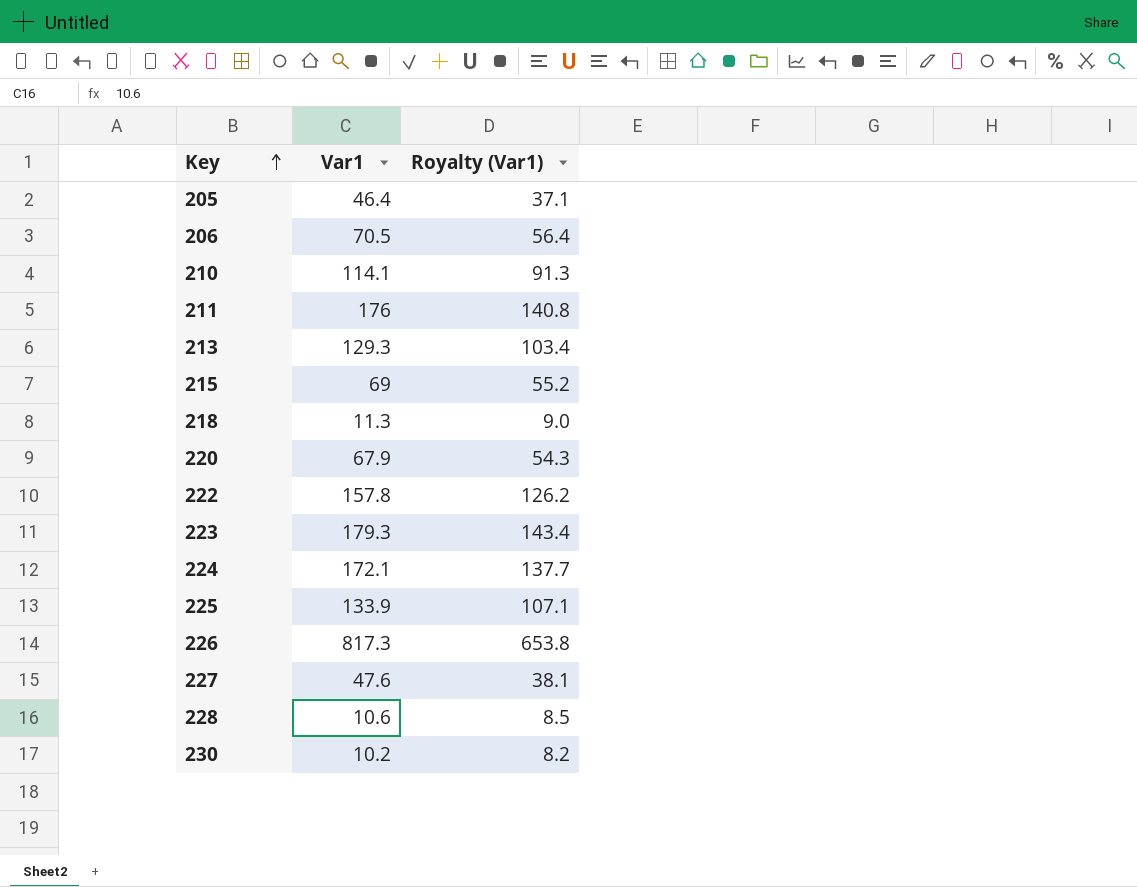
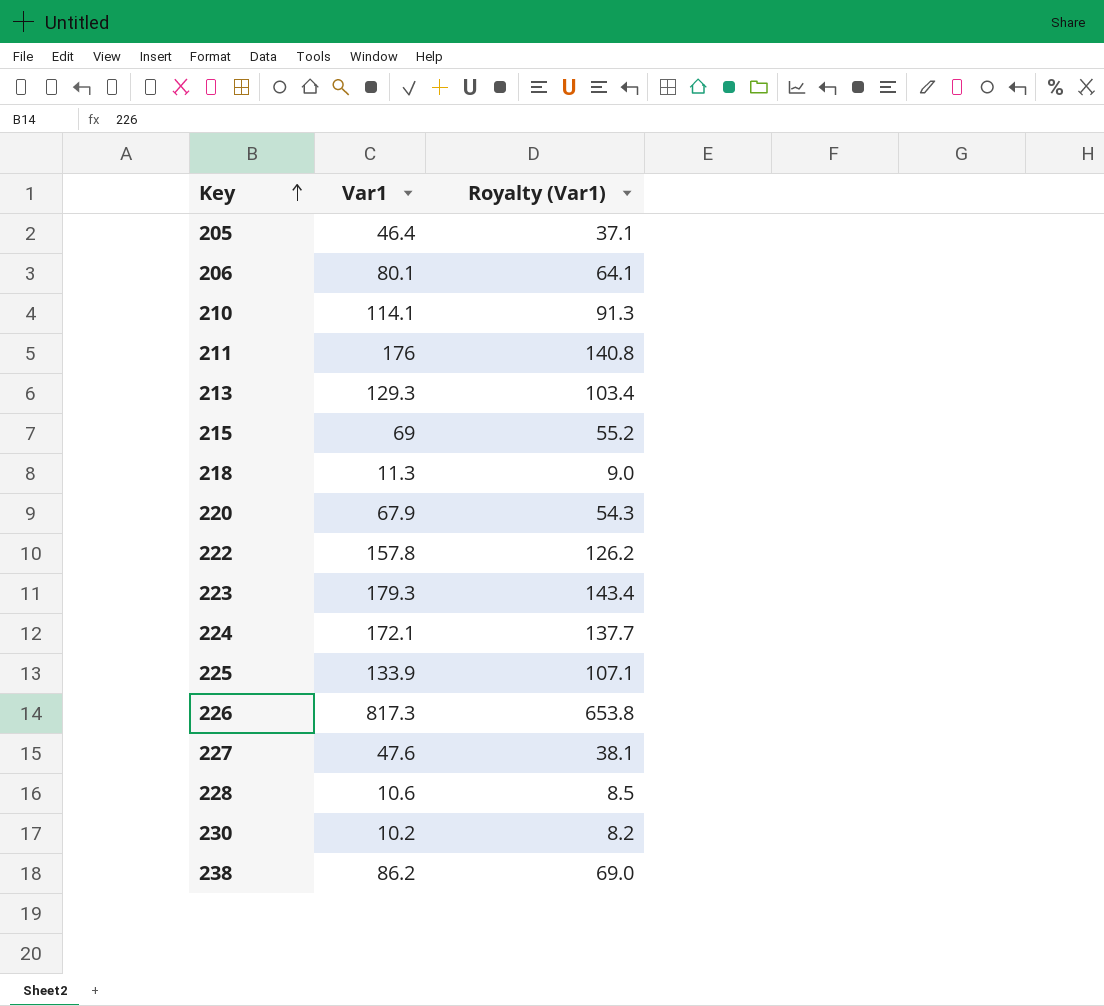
206 | Var1: 70.5 -> 80.1
206 | Royalty (Var1): 56.4 -> 64.1
row 238: none -> 86.2 | 69.0

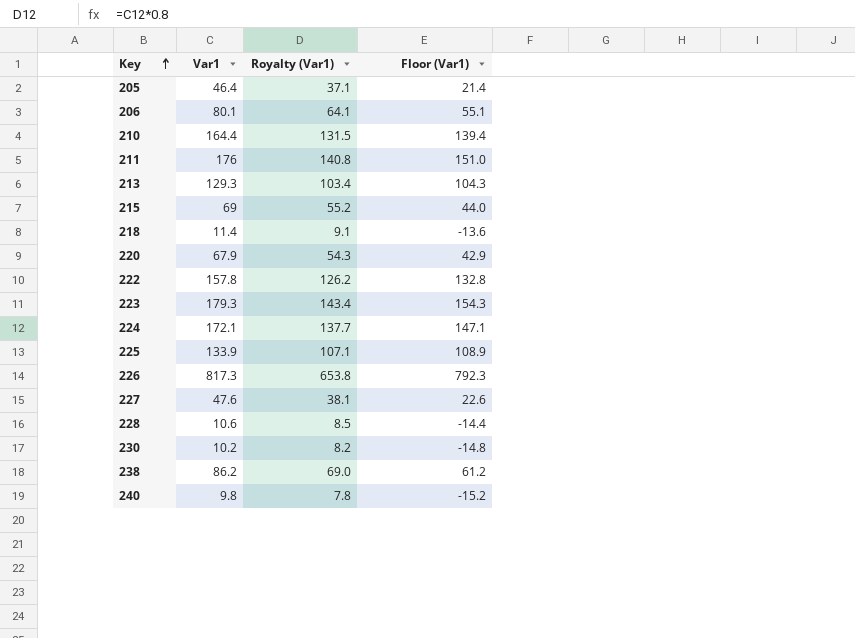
column Floor (Var1) | formula: none -> [Var1] - 25
210 | Var1: 114.1 -> 164.4
210 | Royalty (Var1): 91.3 -> 131.5
218 | Var1: 11.3 -> 11.4
218 | Royalty (Var1): 9.0 -> 9.1
row 240: none -> 9.8 | 7.8 | -15.2

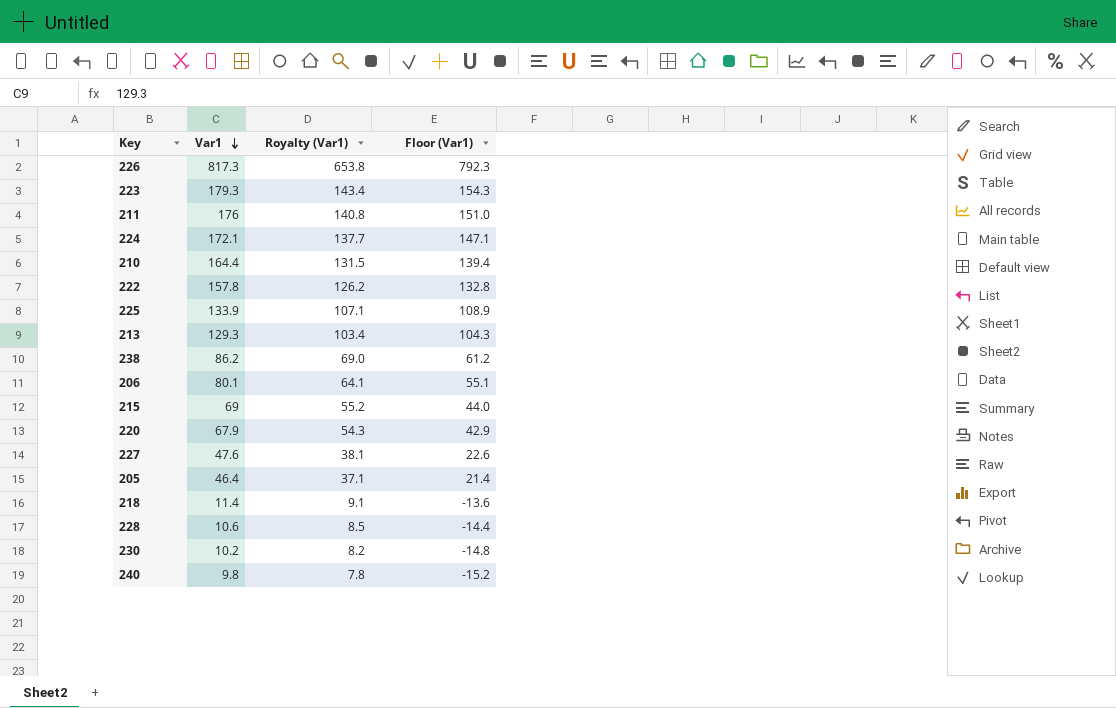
row order: Key ascending -> Var1 descending

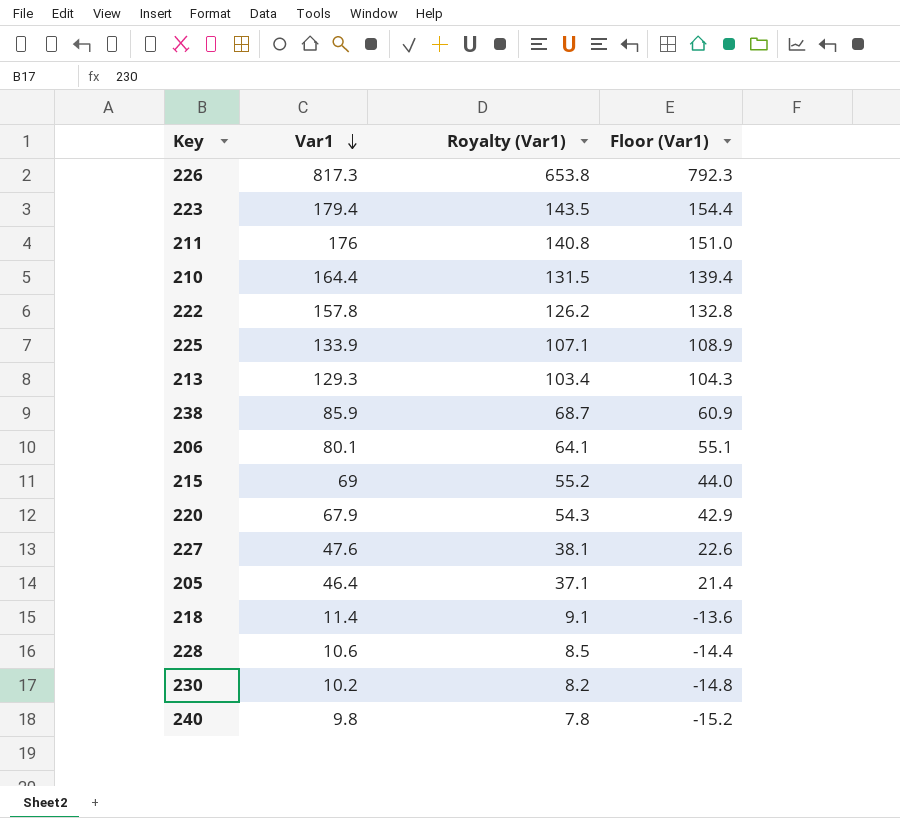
row 224: 172.1 | 137.7 | 147.1 -> none
223 | Var1: 179.3 -> 179.4
223 | Royalty (Var1): 143.4 -> 143.5
223 | Floor (Var1): 154.3 -> 154.4
238 | Var1: 86.2 -> 85.9
238 | Royalty (Var1): 69.0 -> 68.7
238 | Floor (Var1): 61.2 -> 60.9

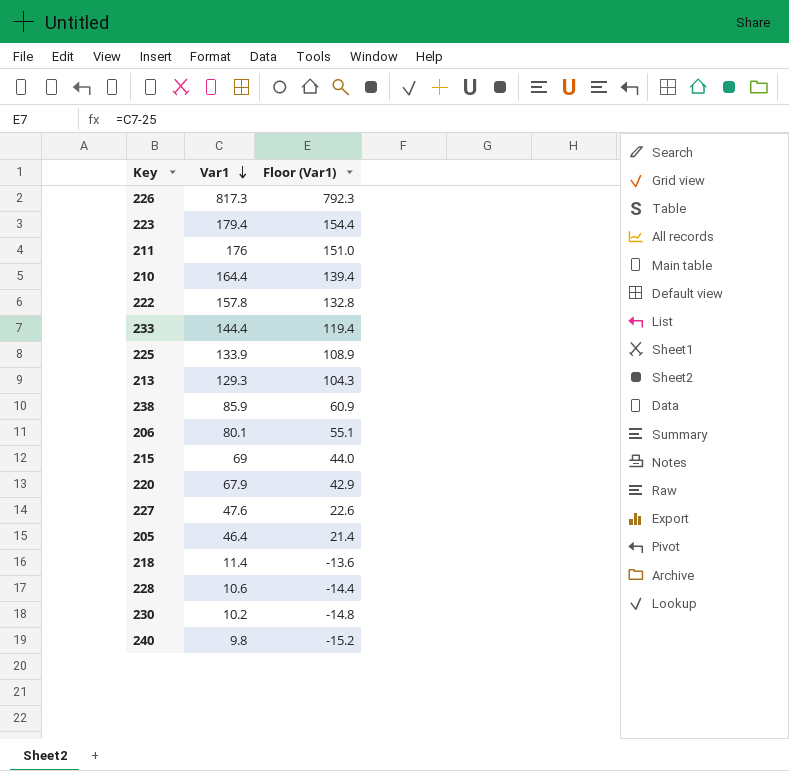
column Royalty (Var1) | formula: [Var1] * 0.8 -> none
row 233: none -> 144.4 | 119.4

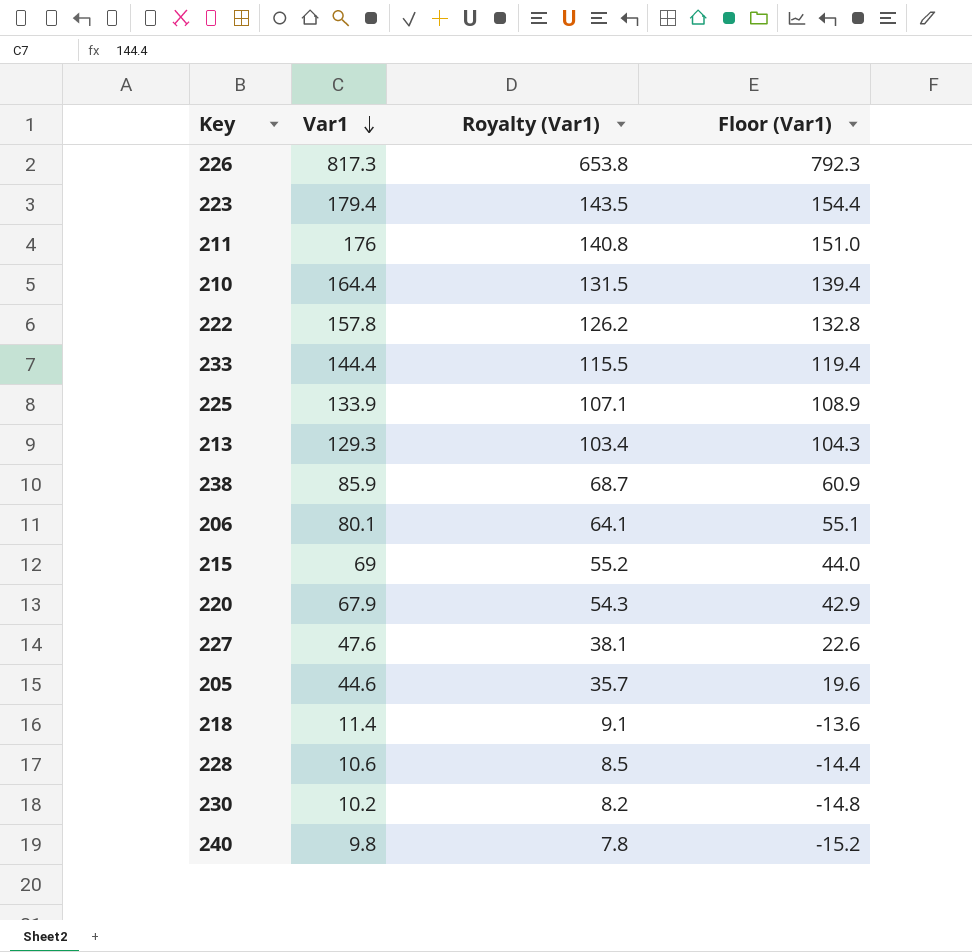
column Royalty (Var1) | formula: none -> [Var1] * 0.8
205 | Var1: 46.4 -> 44.6
205 | Floor (Var1): 21.4 -> 19.6

